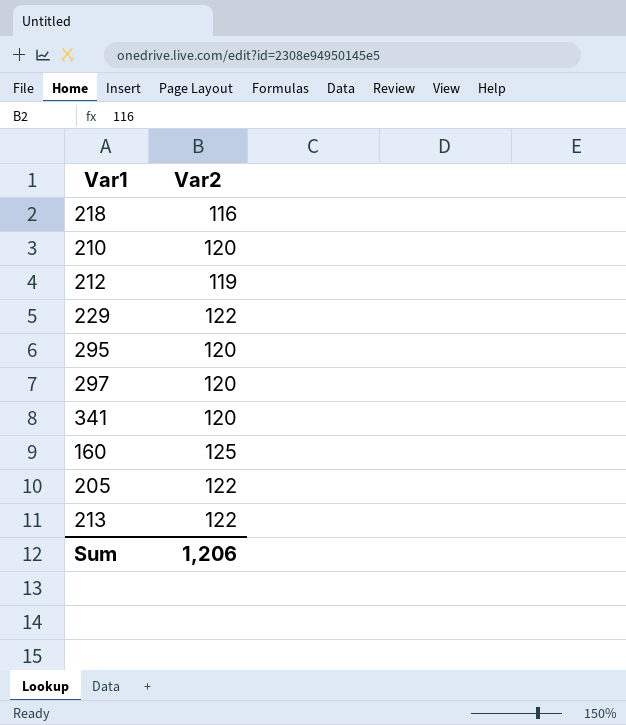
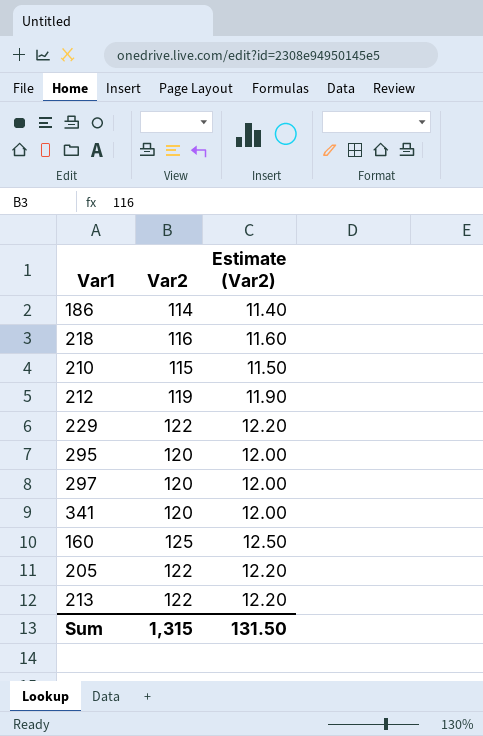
column Estimate (Var2) | formula: none -> [Var2] * 0.1
row 186: none -> 114 | 11.40
210 | Var2: 120 -> 115
Sum | Var2: 1,206 -> 1,315

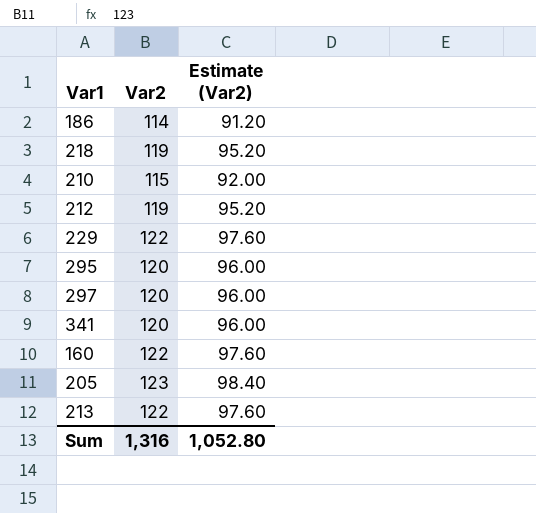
column Estimate (Var2) | formula: [Var2] * 0.1 -> [Var2] * 0.8
218 | Var2: 116 -> 119
160 | Var2: 125 -> 122
205 | Var2: 122 -> 123
Sum | Var2: 1,315 -> 1,316
Sum | Estimate (Var2): 131.50 -> 1,052.80

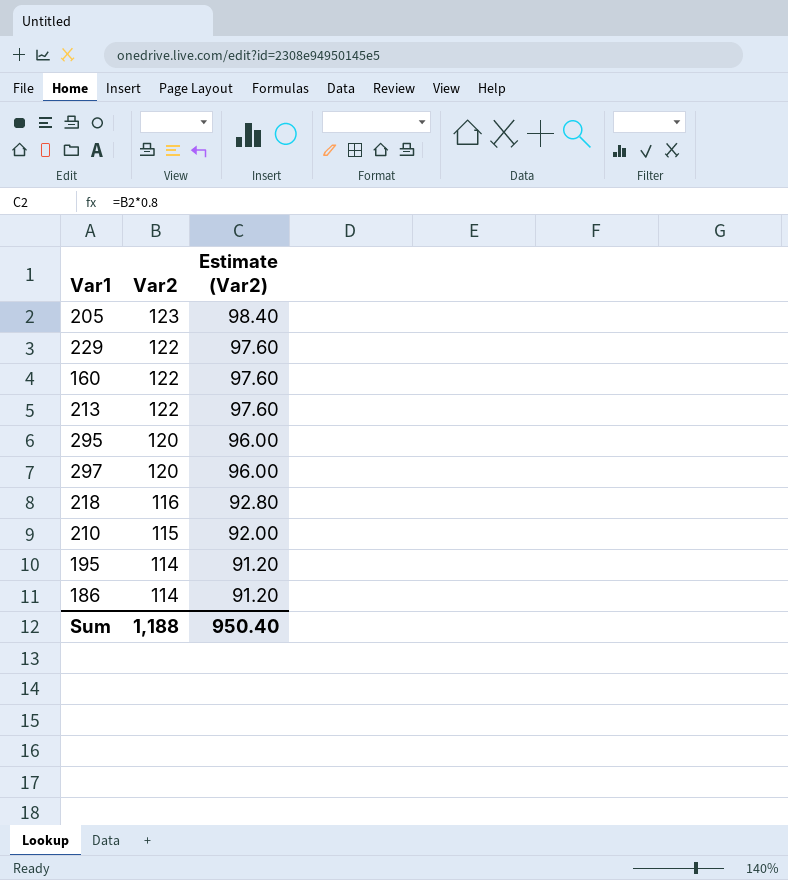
row order: none -> Var2 descending
row 212: 119 | 95.20 -> none
row 341: 120 | 96.00 -> none
218 | Var2: 119 -> 116
218 | Estimate (Var2): 95.20 -> 92.80
row 195: none -> 114 | 91.20
Sum | Var2: 1,316 -> 1,188
Sum | Estimate (Var2): 1,052.80 -> 950.40

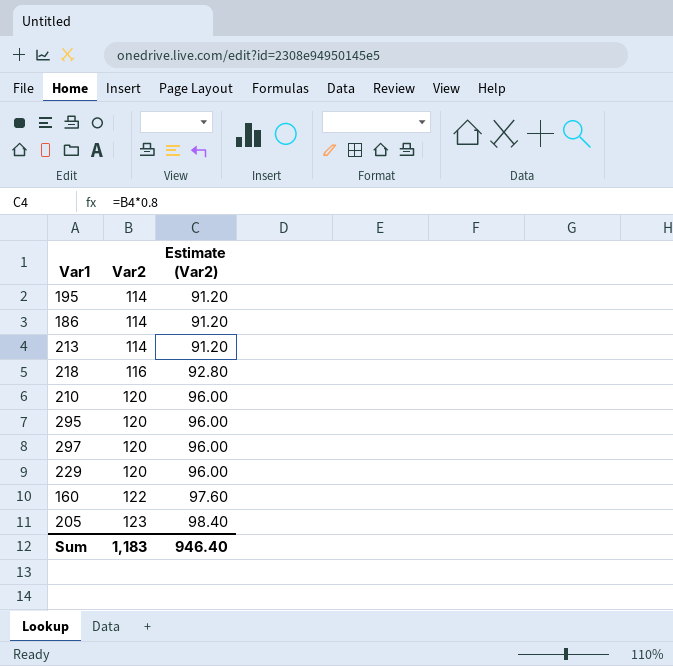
row order: Var2 descending -> Var2 ascending
213 | Var2: 122 -> 114
213 | Estimate (Var2): 97.60 -> 91.20
210 | Var2: 115 -> 120
210 | Estimate (Var2): 92.00 -> 96.00
229 | Var2: 122 -> 120
229 | Estimate (Var2): 97.60 -> 96.00
Sum | Var2: 1,188 -> 1,183
Sum | Estimate (Var2): 950.40 -> 946.40

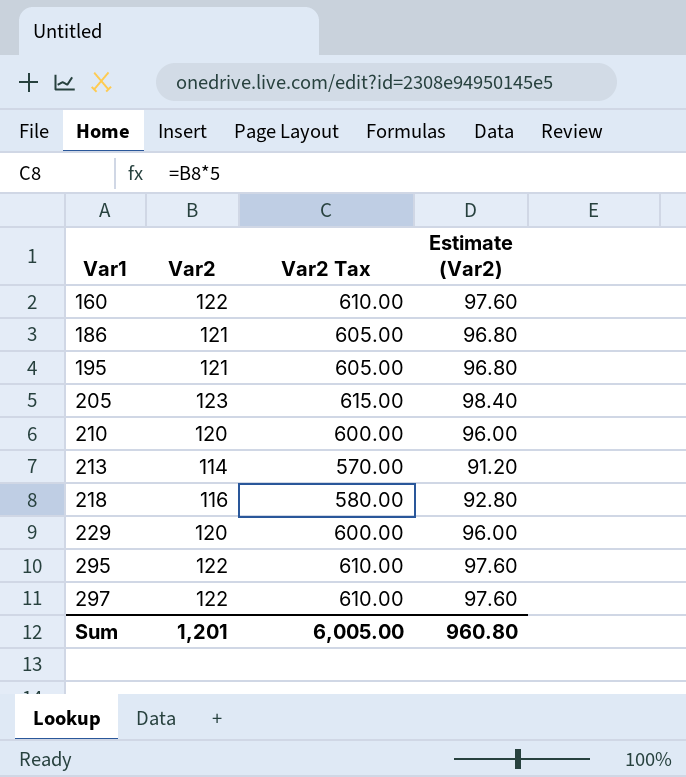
row order: Var2 ascending -> Var1 ascending
column Var2 Tax | formula: none -> [Var2] * 5
186 | Var2: 114 -> 121
186 | Estimate (Var2): 91.20 -> 96.80
195 | Var2: 114 -> 121
195 | Estimate (Var2): 91.20 -> 96.80
295 | Var2: 120 -> 122
295 | Estimate (Var2): 96.00 -> 97.60
297 | Var2: 120 -> 122
297 | Estimate (Var2): 96.00 -> 97.60
Sum | Var2: 1,183 -> 1,201
Sum | Estimate (Var2): 946.40 -> 960.80

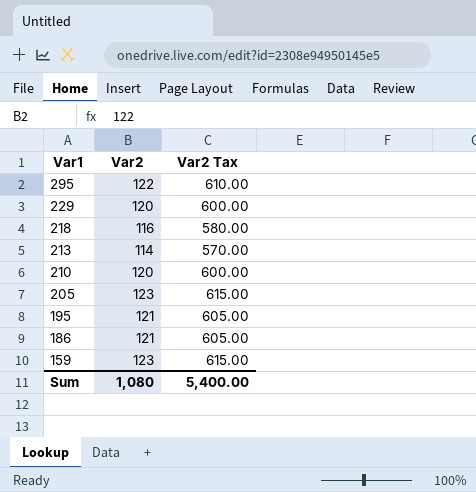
row order: Var1 ascending -> Var1 descending
column Estimate (Var2) | formula: [Var2] * 0.8 -> none
row 160: 122 | 610.00 | 97.60 -> none
row 297: 122 | 610.00 | 97.60 -> none
row 159: none -> 123 | 615.00
Sum | Var2: 1,201 -> 1,080
Sum | Var2 Tax: 6,005.00 -> 5,400.00

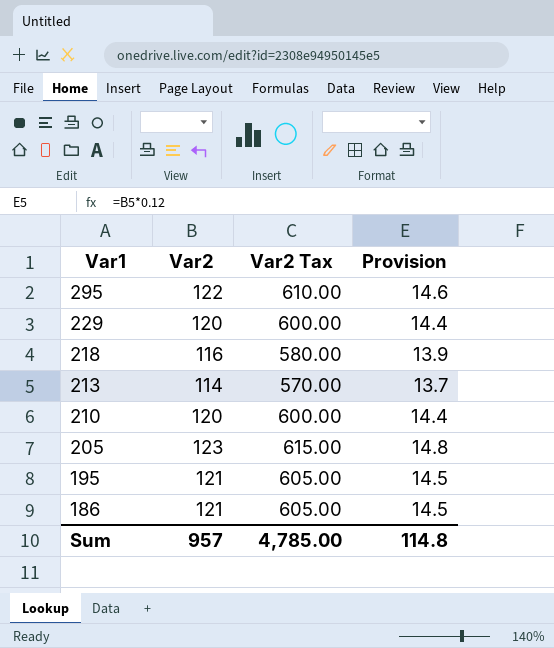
column Provision | formula: none -> [Var2] * 0.12
row 159: 123 | 615.00 -> none
Sum | Var2: 1,080 -> 957
Sum | Var2 Tax: 5,400.00 -> 4,785.00

